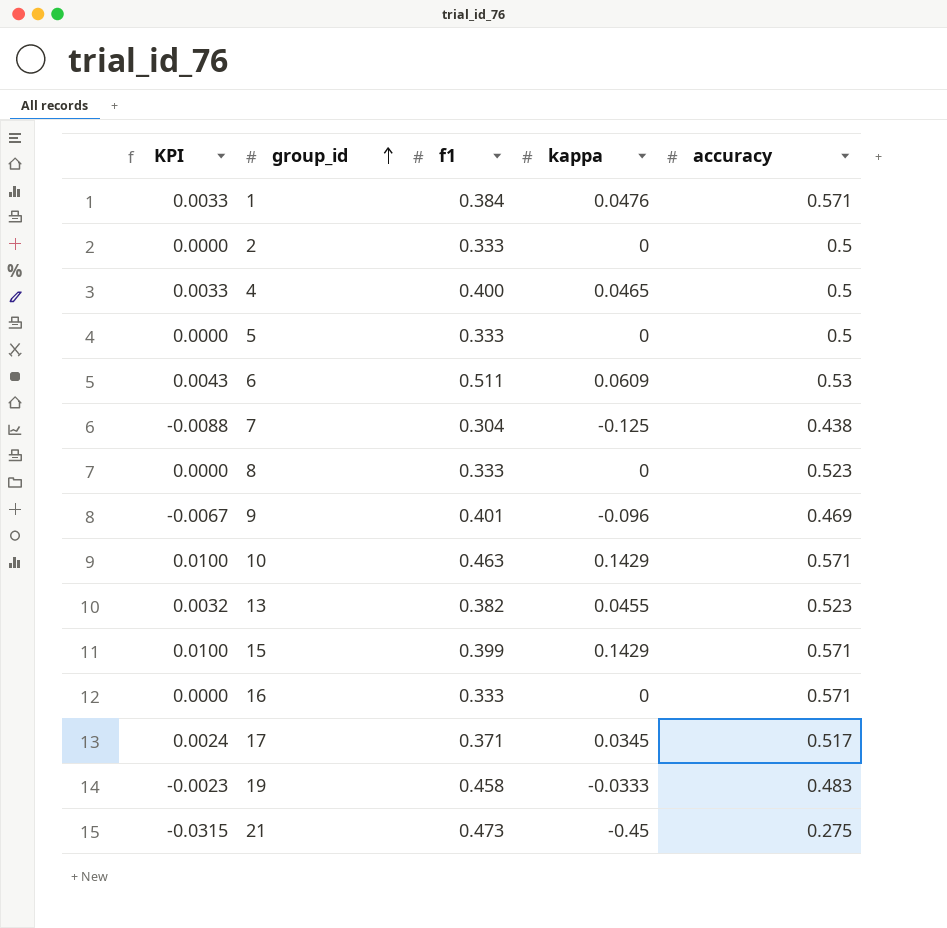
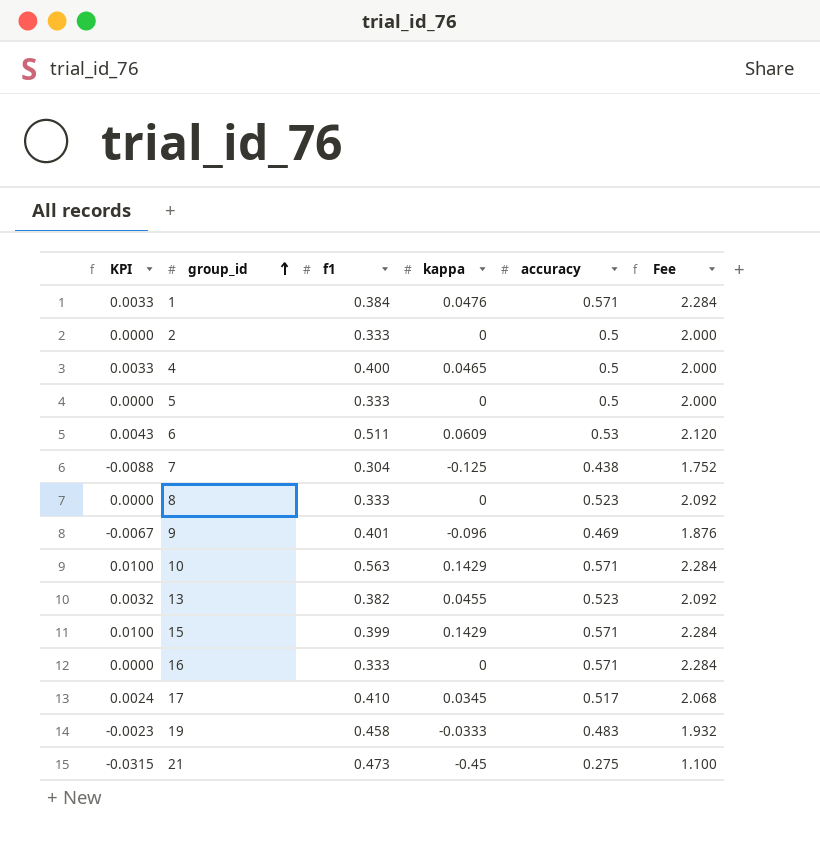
column Fee | formula: none -> [accuracy] * 4
10 | f1: 0.463 -> 0.563
17 | f1: 0.371 -> 0.410

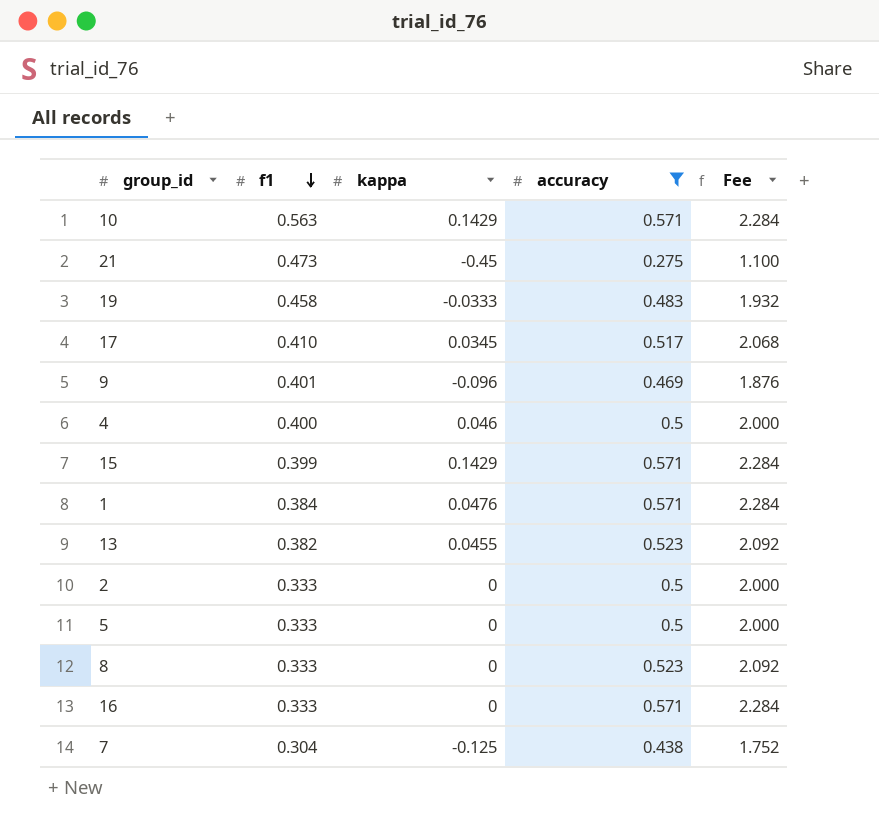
filter: none -> accuracy != 0.53
row order: group_id ascending -> f1 descending
column KPI | formula: [kappa] * 0.07 -> none
4 | kappa: 0.0465 -> 0.046

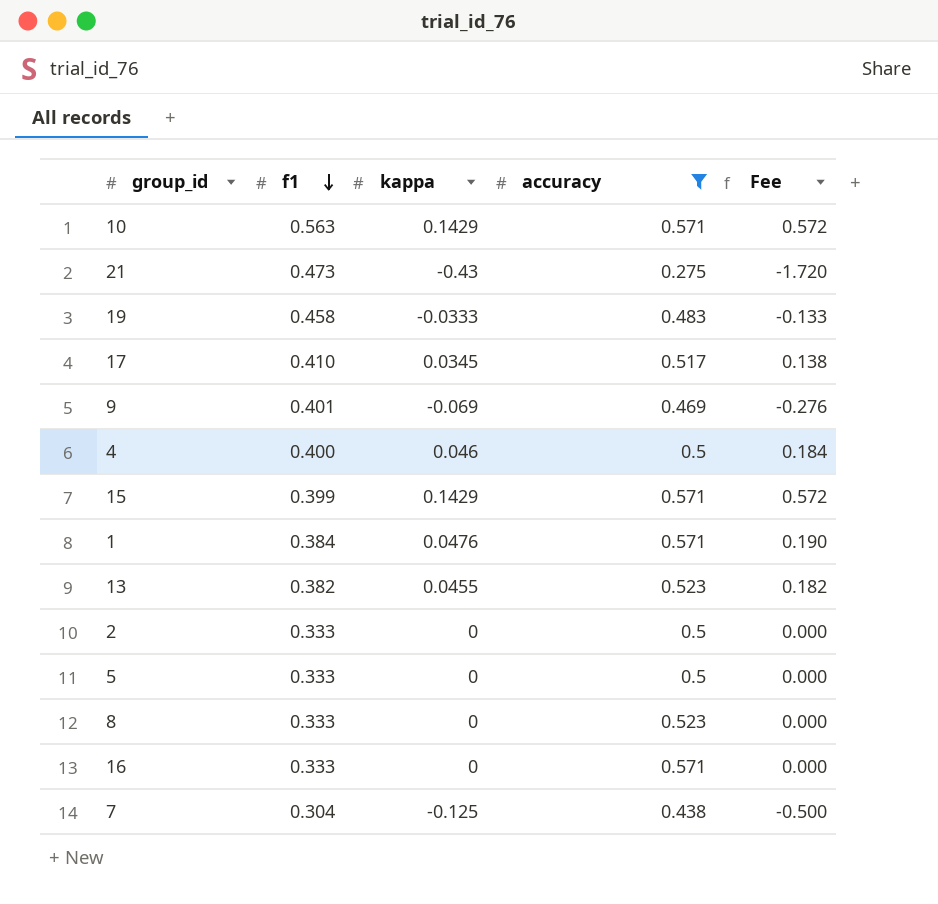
column Fee | formula: [accuracy] * 4 -> [kappa] * 4
21 | kappa: -0.45 -> -0.43
9 | kappa: -0.096 -> -0.069

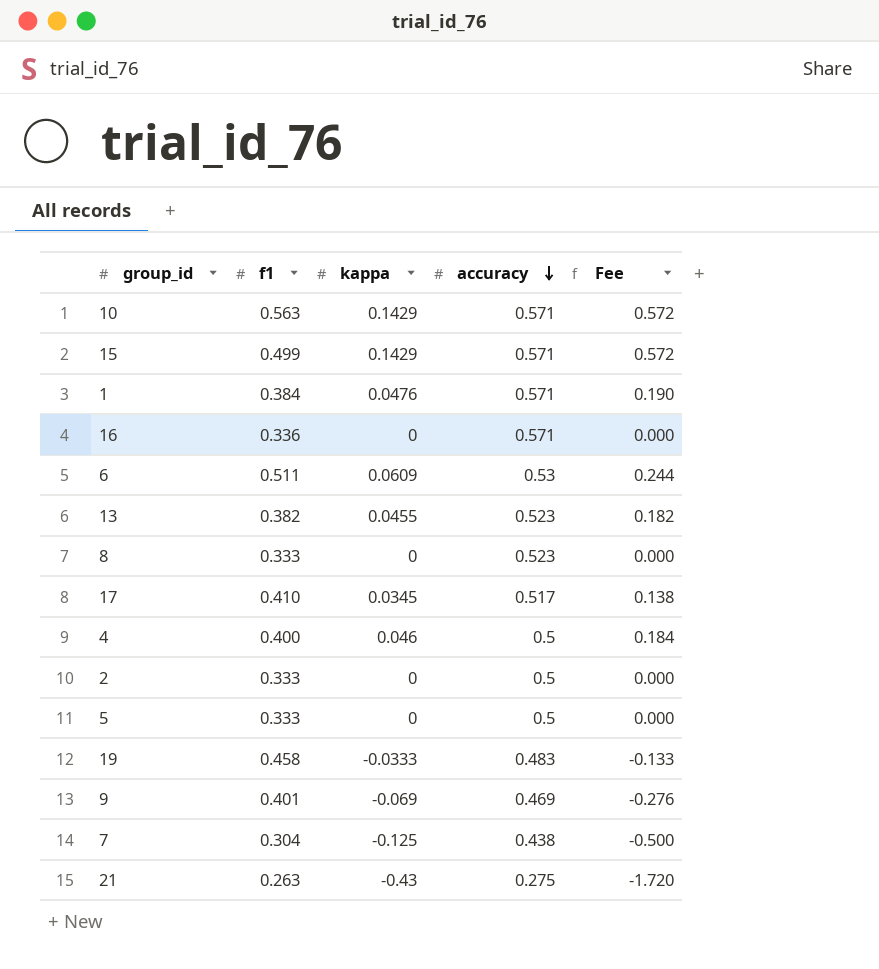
filter: accuracy != 0.53 -> none
row order: f1 descending -> accuracy descending
15 | f1: 0.399 -> 0.499
16 | f1: 0.333 -> 0.336
21 | f1: 0.473 -> 0.263

